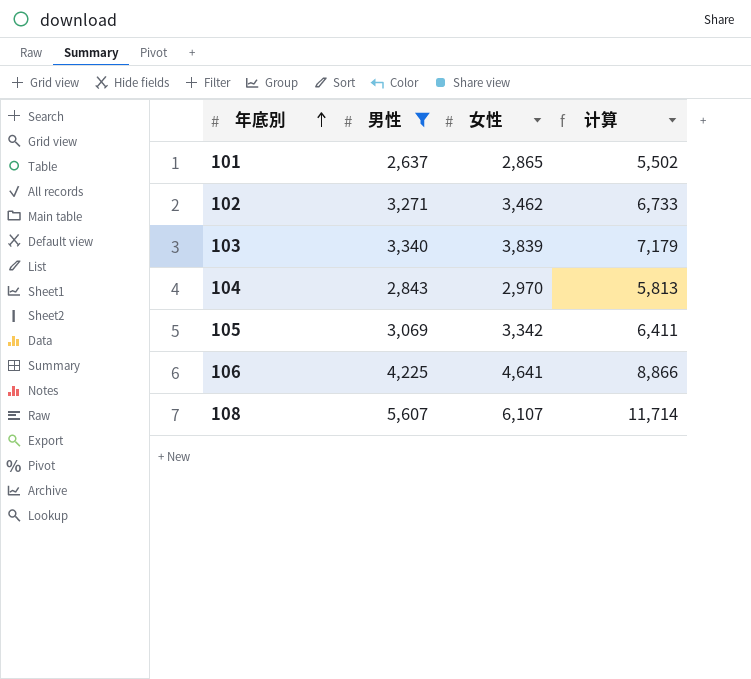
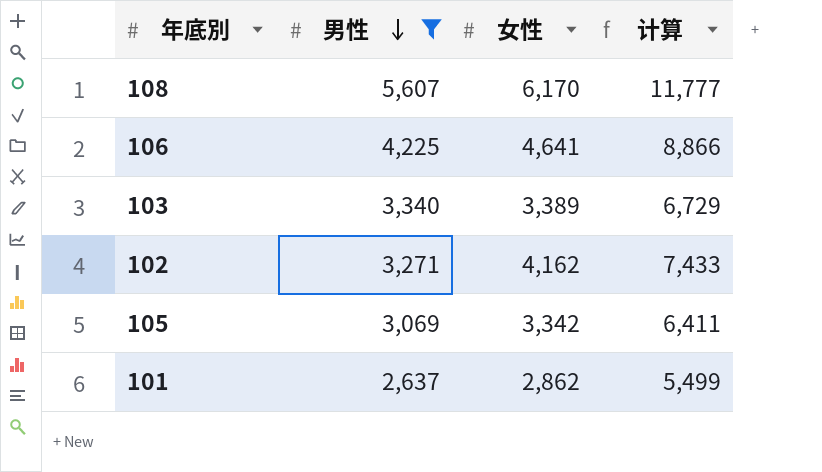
row order: 年底別 ascending -> 男性 descending
row 104: 2,843 | 2,970 | 5,813 -> none
108 | 女性: 6,107 -> 6,170
108 | 计算: 11,714 -> 11,777
103 | 女性: 3,839 -> 3,389
103 | 计算: 7,179 -> 6,729
102 | 女性: 3,462 -> 4,162
102 | 计算: 6,733 -> 7,433
101 | 女性: 2,865 -> 2,862
101 | 计算: 5,502 -> 5,499

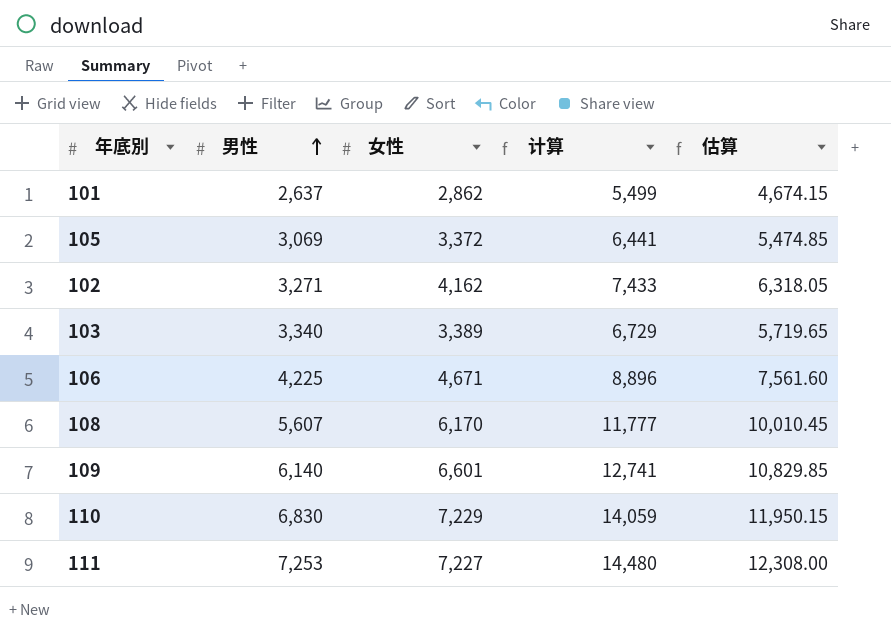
filter: 男性 <= 5,607 -> none
row order: 男性 descending -> 男性 ascending
column 估算 | formula: none -> [计算] * 0.85
105 | 女性: 3,342 -> 3,372
105 | 计算: 6,411 -> 6,441
106 | 女性: 4,641 -> 4,671
106 | 计算: 8,866 -> 8,896

